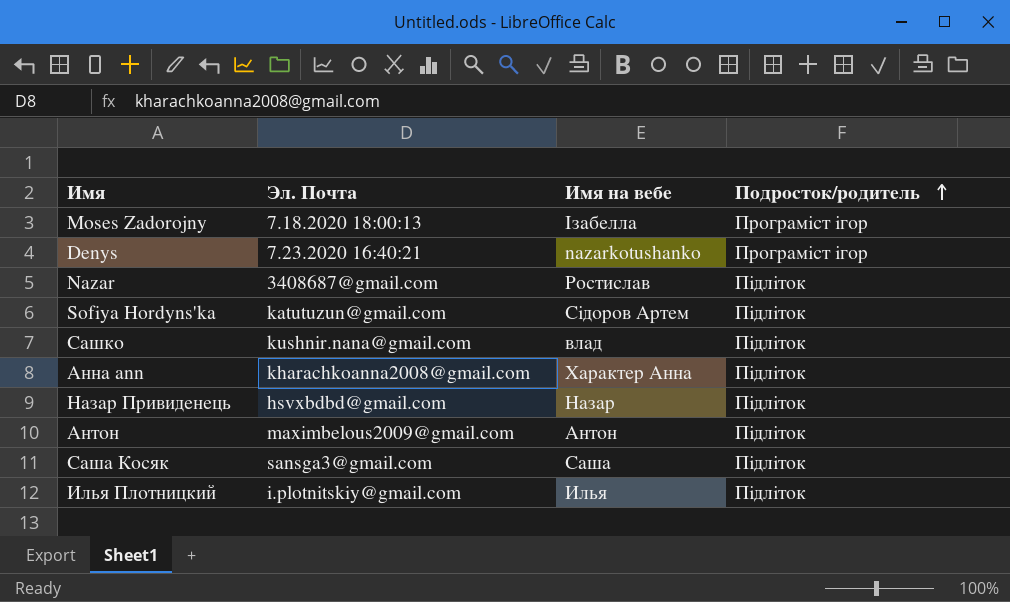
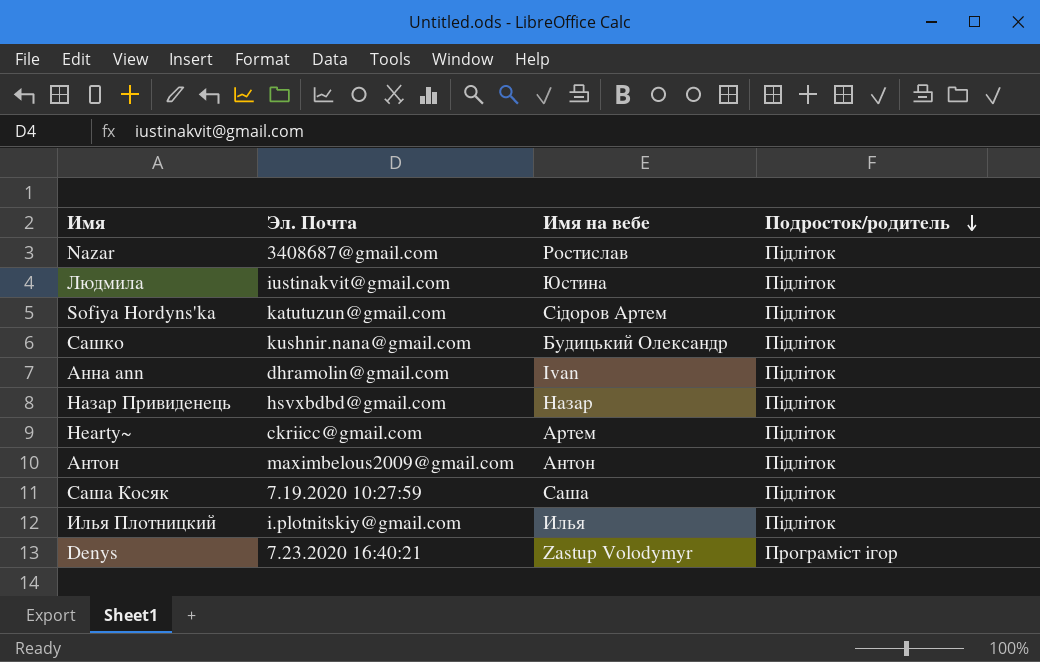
row order: Подросток/родитель ascending -> Подросток/родитель descending
row Moses Zadorojny: 7.18.2020 18:00:13 | Ізабелла | Програміст ігор -> none
row Людмила: none -> iustinakvit@gmail.com | Юстина | Підліток
Сашко | Имя на вебе: влад -> Будицький Олександр
Анна ann | Эл. Почта: kharachkoanna2008@gmail.com -> dhramolin@gmail.com
Анна ann | Имя на вебе: Характер Анна -> Ivan
row Hearty~: none -> ckriicc@gmail.com | Артем | Підліток
Саша Косяк | Эл. Почта: sansga3@gmail.com -> 7.19.2020 10:27:59
Denys | Имя на вебе: nazarkotushanko -> Zastup Volodymyr

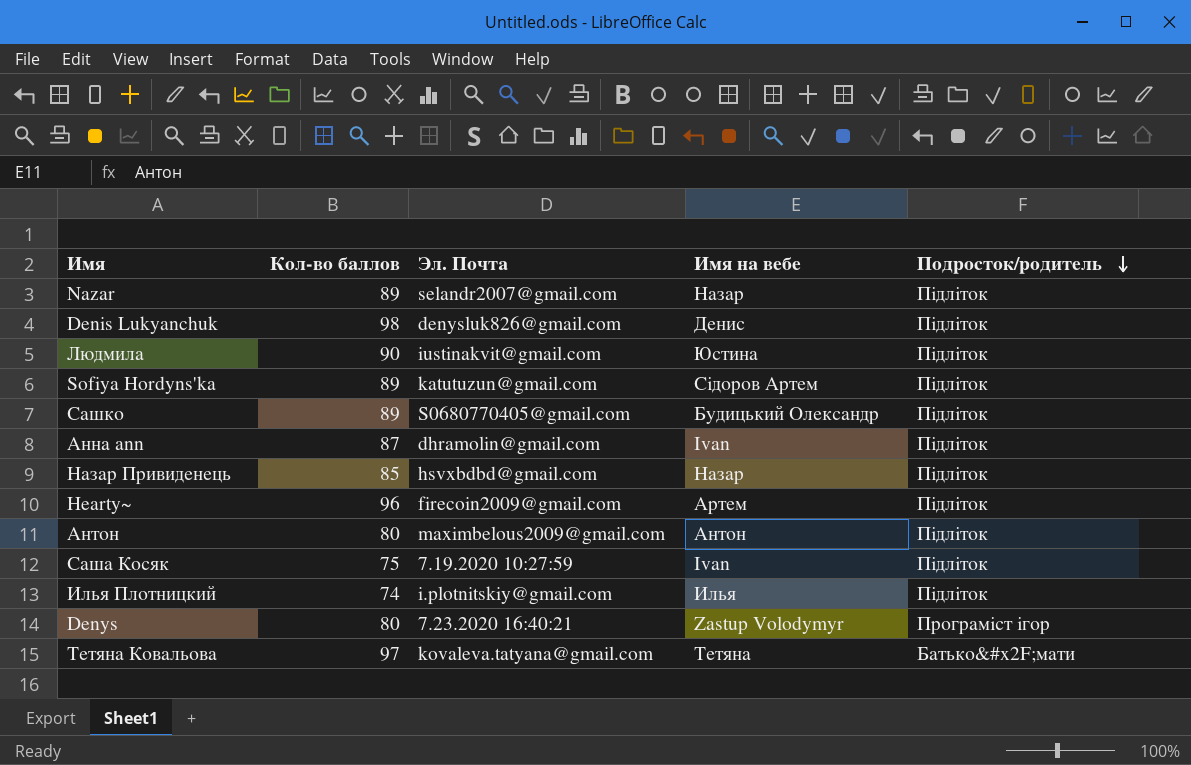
column Кол-во баллов | position: none -> 2
Nazar | Эл. Почта: 3408687@gmail.com -> selandr2007@gmail.com
Nazar | Имя на вебе: Ростислав -> Назар
row Denis Lukyanchuk: none -> 98 | denysluk826@gmail.com | Денис | Підліток
Сашко | Эл. Почта: kushnir.nana@gmail.com -> S0680770405@gmail.com
Hearty~ | Эл. Почта: ckriicc@gmail.com -> firecoin2009@gmail.com
Саша Косяк | Имя на вебе: Саша -> Ivan
row Тетяна Ковальова: none -> 97 | kovaleva.tatyana@gmail.com | Тетяна | Батько&#x2F;мати

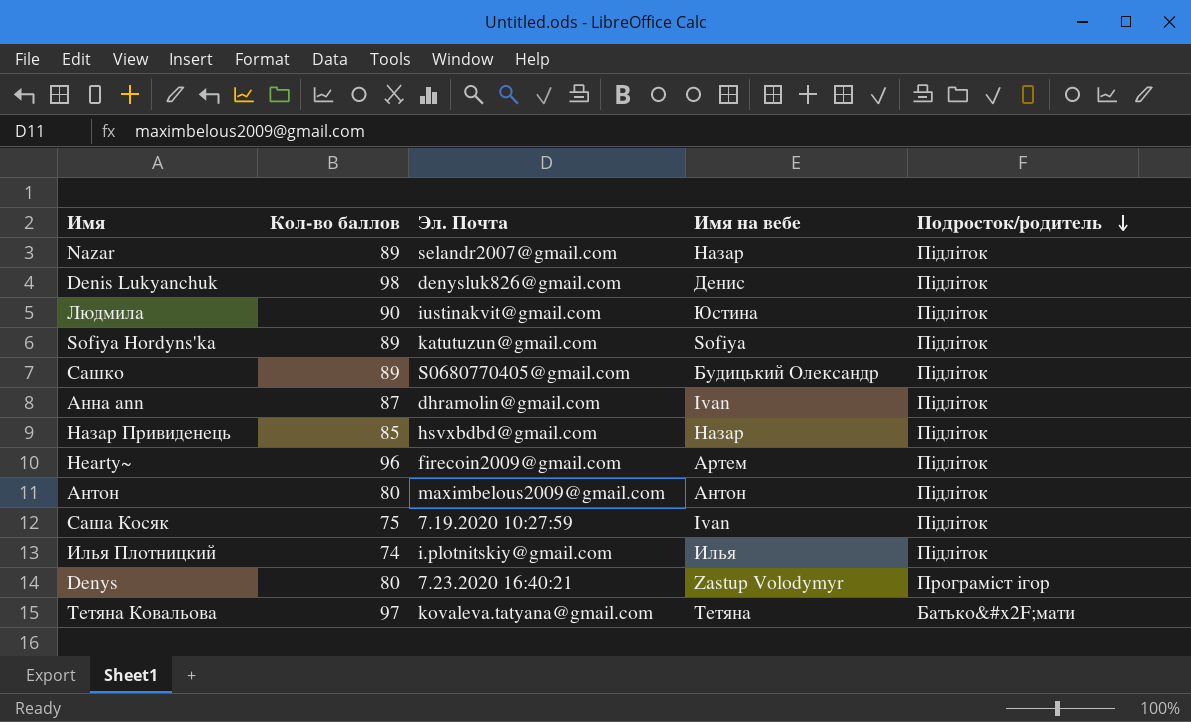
Sofiya Hordyns'ka | Имя на вебе: Сідоров Артем -> Sofiya

